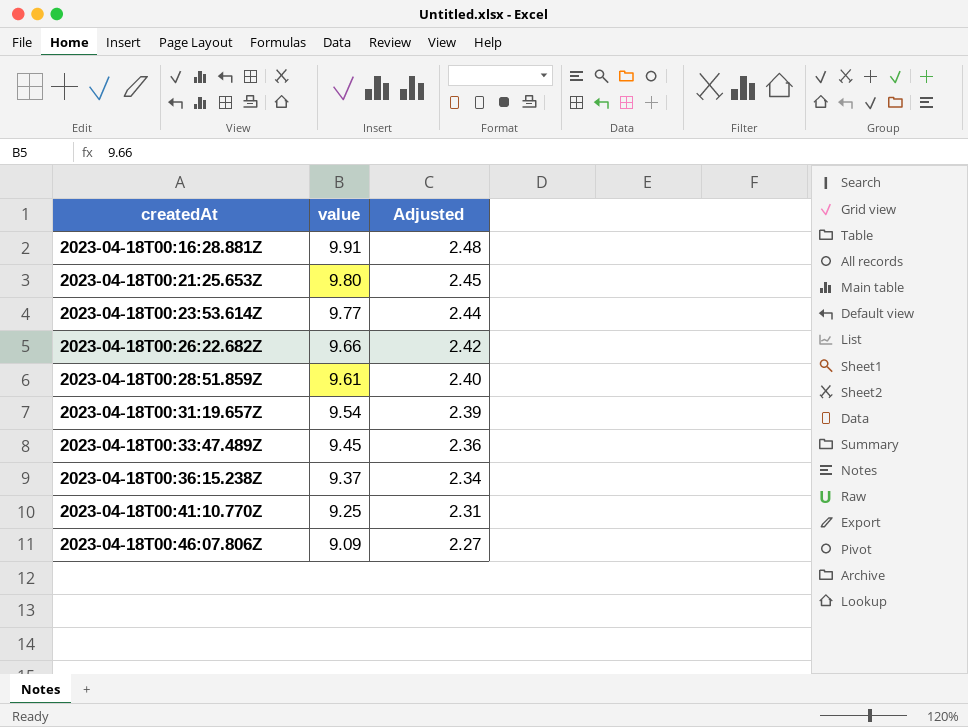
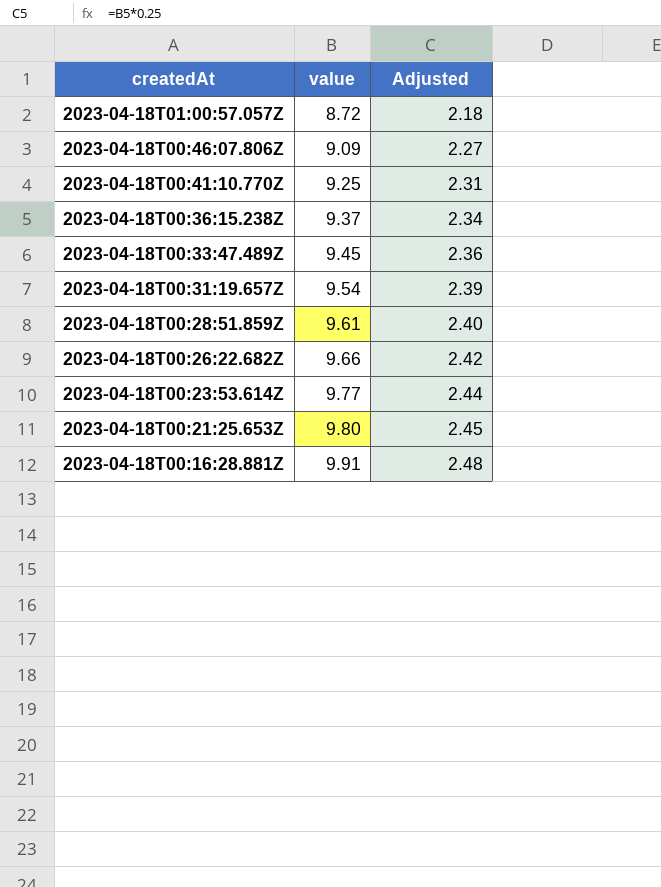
row order: createdAt ascending -> createdAt descending
row 2023-04-18T01:00:57.057Z: none -> 8.72 | 2.18

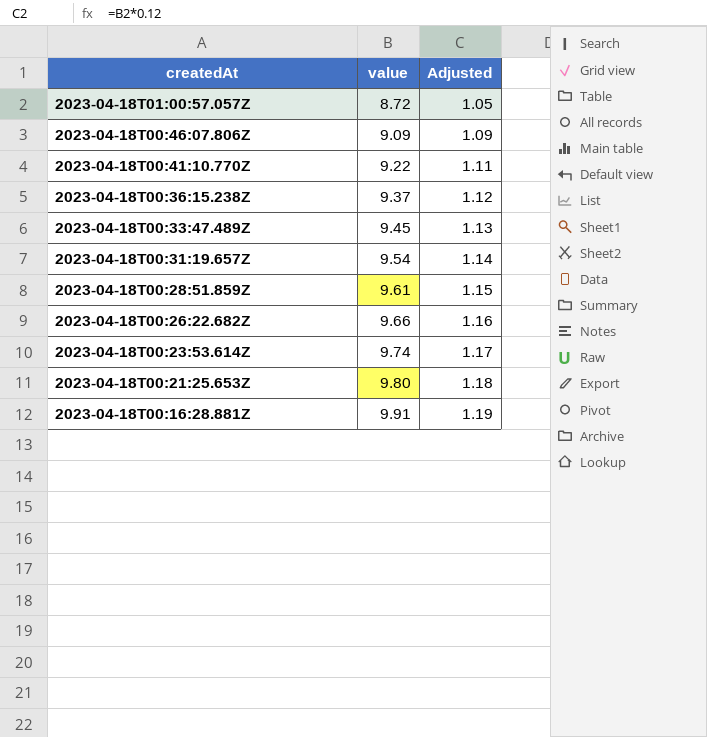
column Adjusted | formula: [value] * 0.25 -> [value] * 0.12
2023-04-18T00:41:10.770Z | value: 9.25 -> 9.22
2023-04-18T00:23:53.614Z | value: 9.77 -> 9.74

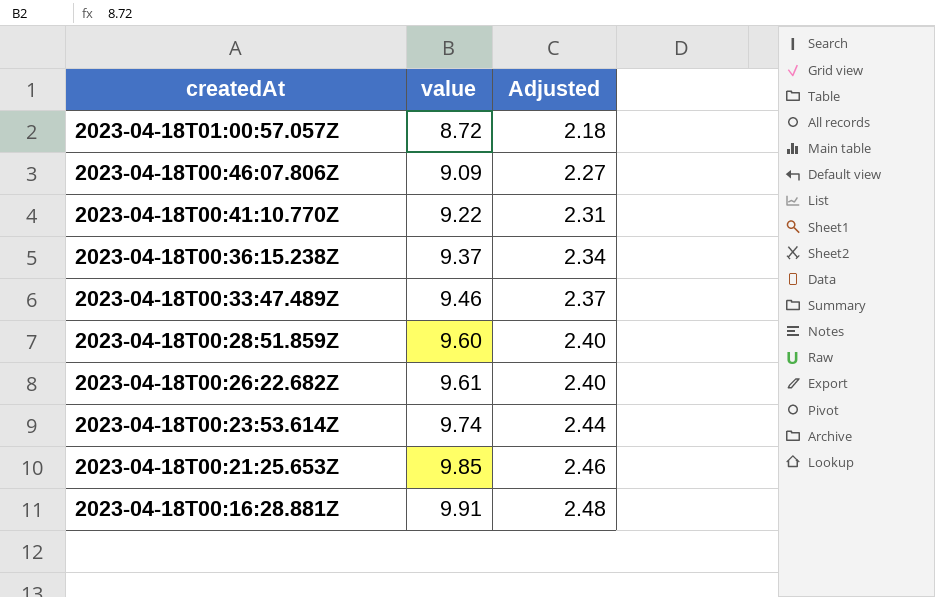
column Adjusted | formula: [value] * 0.12 -> [value] * 0.25
row 2023-04-18T00:31:19.657Z: 9.54 | 1.14 -> none
2023-04-18T00:33:47.489Z | value: 9.45 -> 9.46
2023-04-18T00:28:51.859Z | value: 9.61 -> 9.60
2023-04-18T00:26:22.682Z | value: 9.66 -> 9.61
2023-04-18T00:21:25.653Z | value: 9.80 -> 9.85

